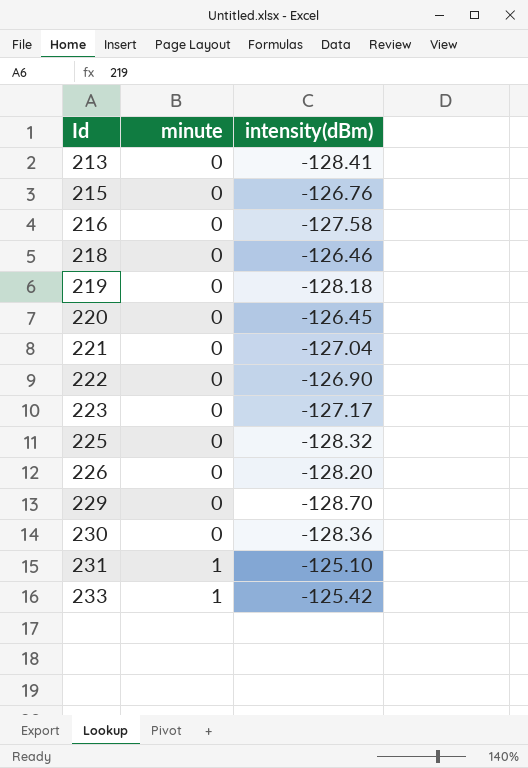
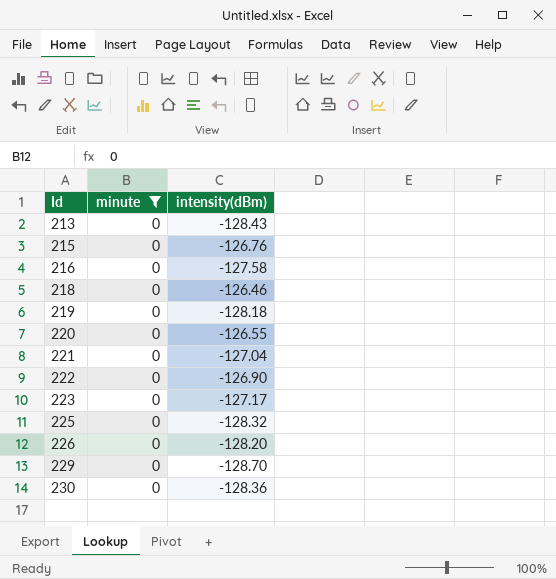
filter: none -> minute = 0
213 | intensity(dBm): -128.41 -> -128.43
220 | intensity(dBm): -126.45 -> -126.55

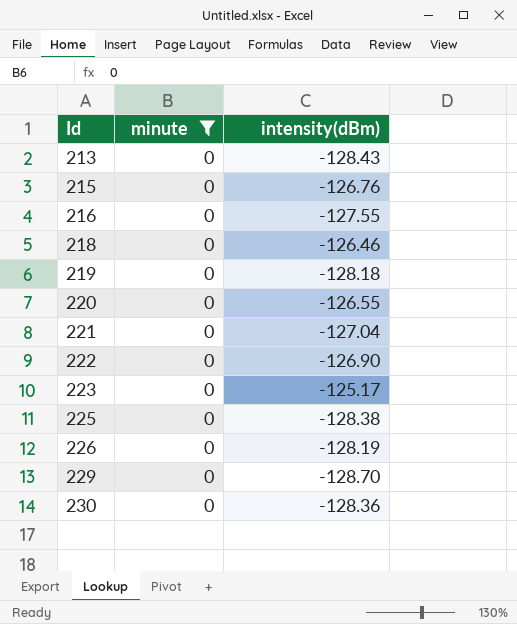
216 | intensity(dBm): -127.58 -> -127.55
223 | intensity(dBm): -127.17 -> -125.17
225 | intensity(dBm): -128.32 -> -128.38
226 | intensity(dBm): -128.20 -> -128.19

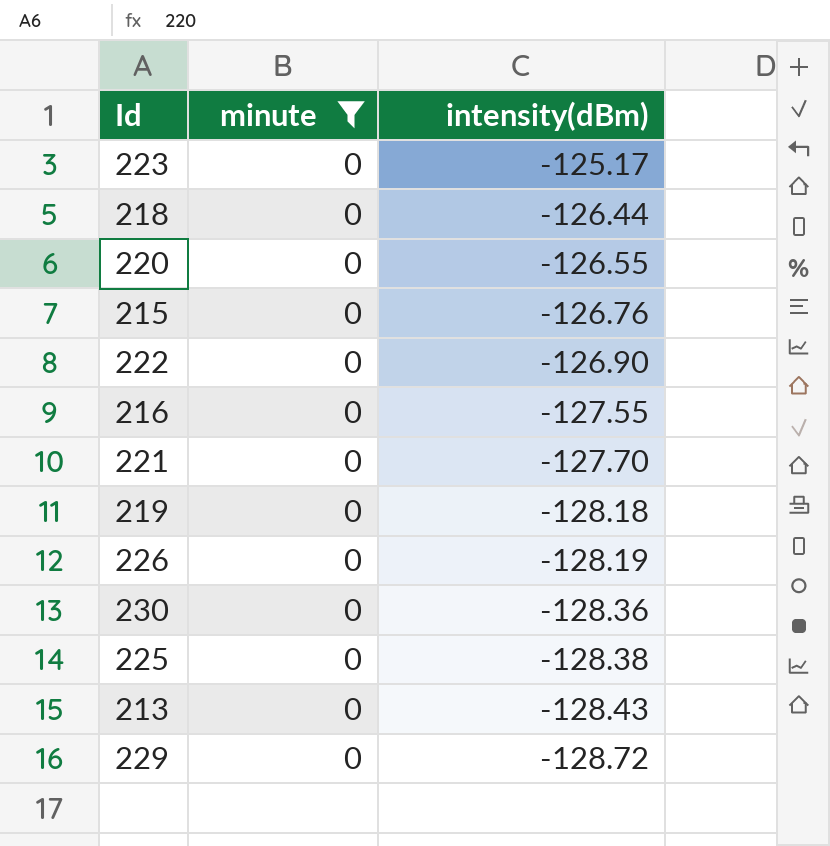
row order: Id ascending -> intensity(dBm) descending
218 | intensity(dBm): -126.46 -> -126.44
221 | intensity(dBm): -127.04 -> -127.70
229 | intensity(dBm): -128.70 -> -128.72

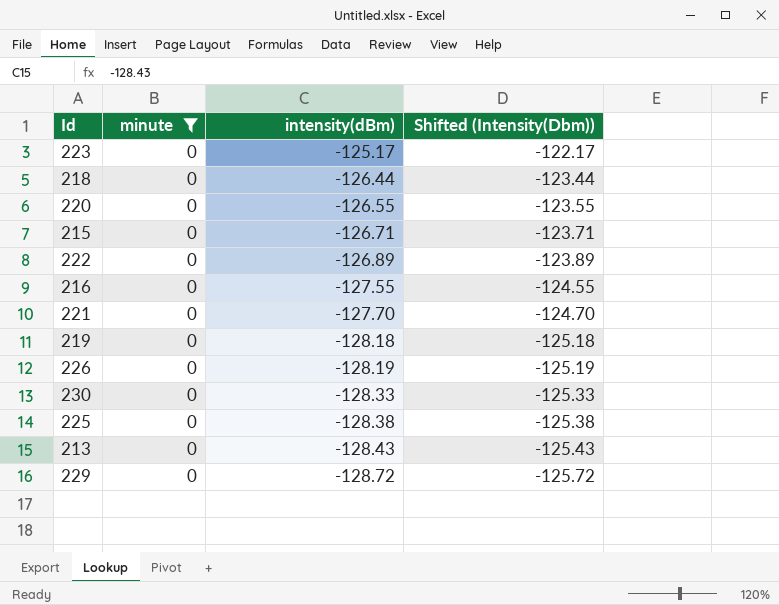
column Shifted (Intensity(Dbm)) | formula: none -> [intensity(dBm)] + 3
215 | intensity(dBm): -126.76 -> -126.71
222 | intensity(dBm): -126.90 -> -126.89
230 | intensity(dBm): -128.36 -> -128.33

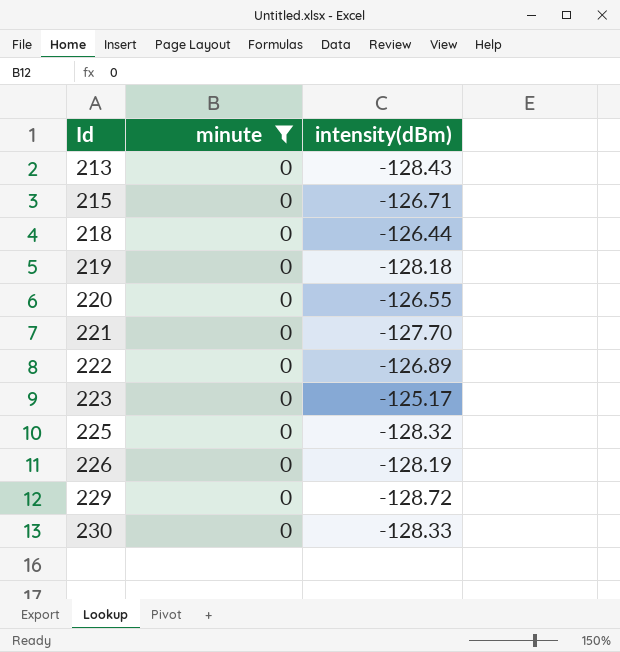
row order: intensity(dBm) descending -> Id ascending
column Shifted (Intensity(Dbm)) | formula: [intensity(dBm)] + 3 -> none
row 216: 0 | -127.55 | -124.55 -> none
225 | intensity(dBm): -128.38 -> -128.32

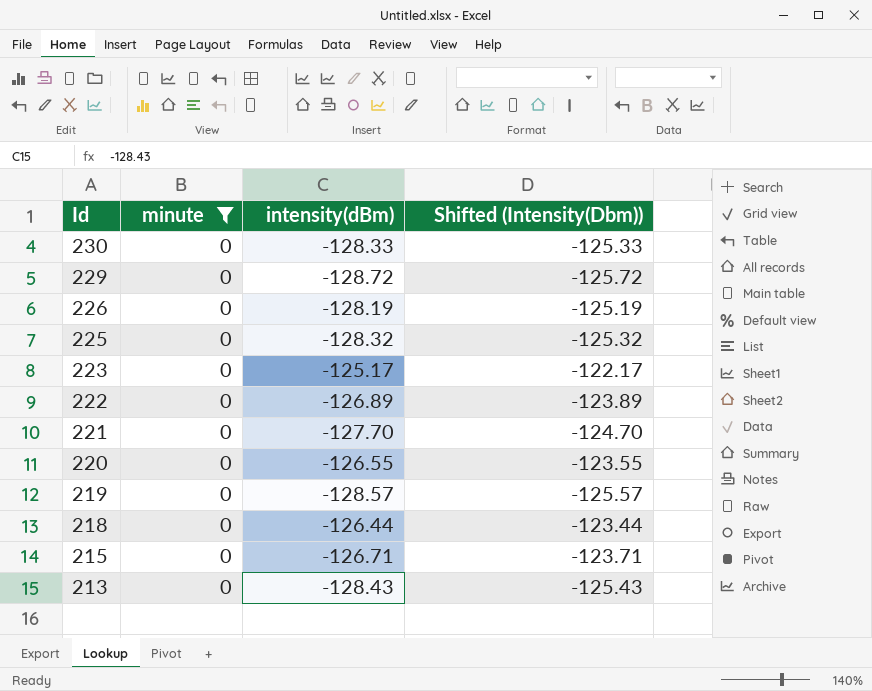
row order: Id ascending -> Id descending
column Shifted (Intensity(Dbm)) | formula: none -> [intensity(dBm)] + 3
219 | intensity(dBm): -128.18 -> -128.57

